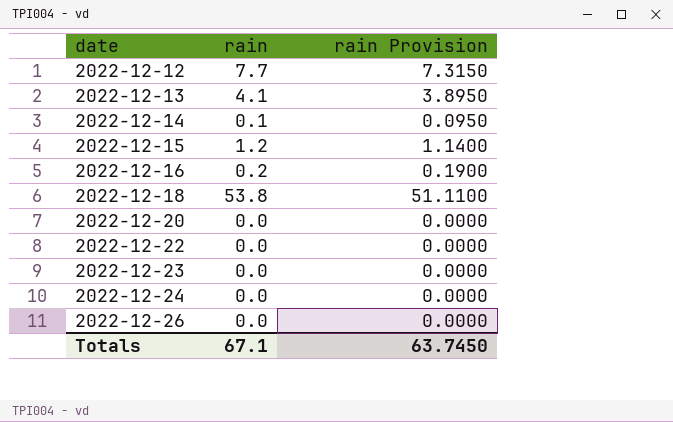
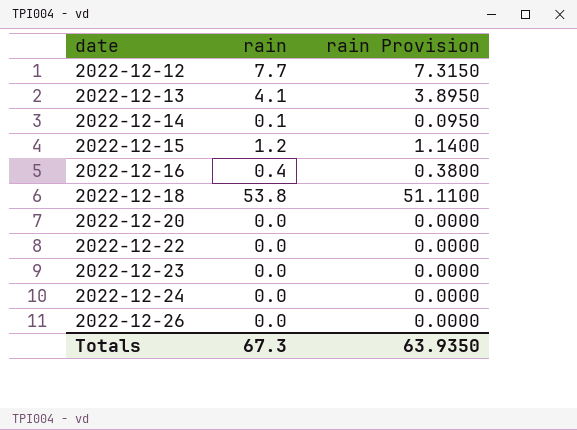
2022-12-16 | rain: 0.2 -> 0.4
2022-12-16 | rain Provision: 0.1900 -> 0.3800
Totals | rain: 67.1 -> 67.3
Totals | rain Provision: 63.7450 -> 63.9350

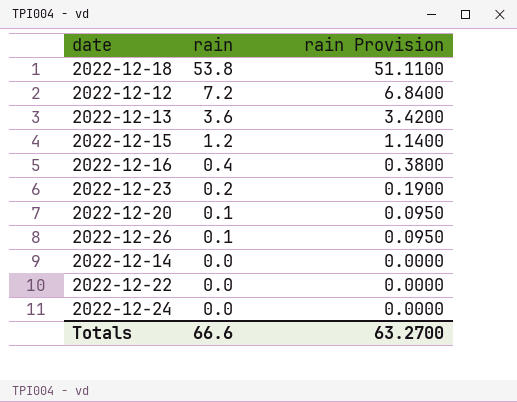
row order: date ascending -> rain descending
2022-12-12 | rain: 7.7 -> 7.2
2022-12-12 | rain Provision: 7.3150 -> 6.8400
2022-12-13 | rain: 4.1 -> 3.6
2022-12-13 | rain Provision: 3.8950 -> 3.4200
2022-12-23 | rain: 0.0 -> 0.2
2022-12-23 | rain Provision: 0.0000 -> 0.1900
2022-12-20 | rain: 0.0 -> 0.1
2022-12-20 | rain Provision: 0.0000 -> 0.0950
2022-12-26 | rain: 0.0 -> 0.1
2022-12-26 | rain Provision: 0.0000 -> 0.0950
2022-12-14 | rain: 0.1 -> 0.0
2022-12-14 | rain Provision: 0.0950 -> 0.0000
Totals | rain: 67.3 -> 66.6
Totals | rain Provision: 63.9350 -> 63.2700

